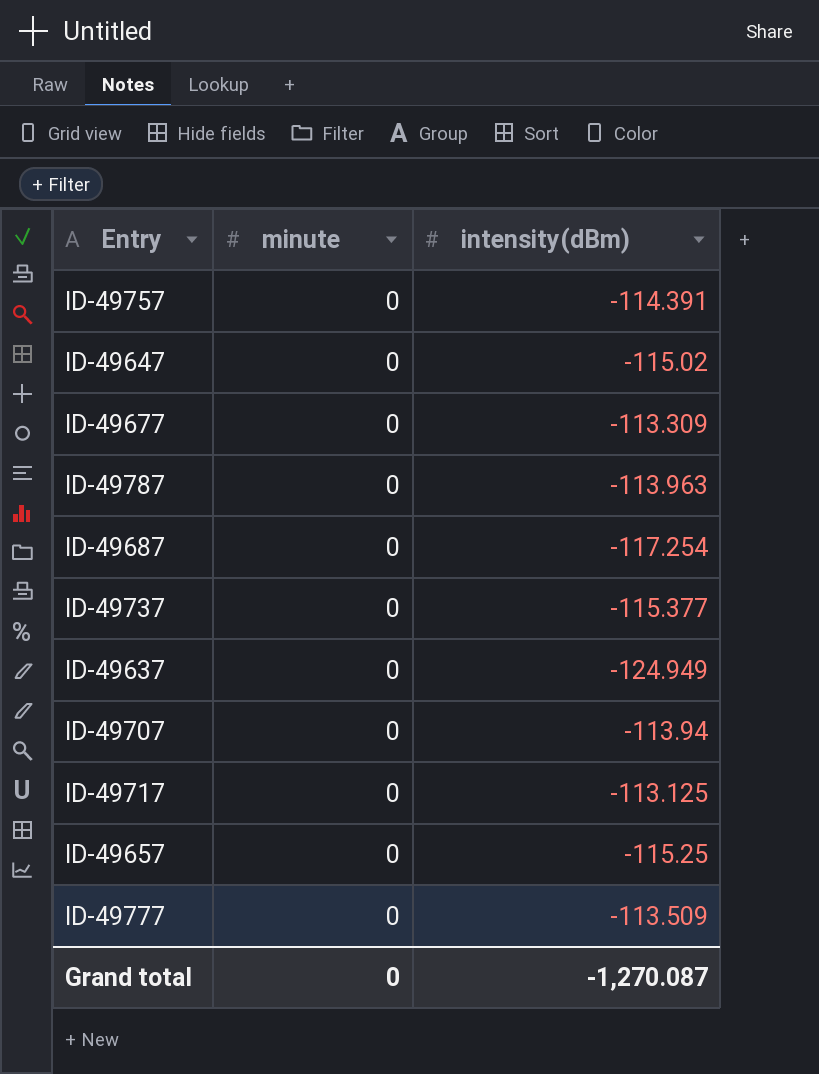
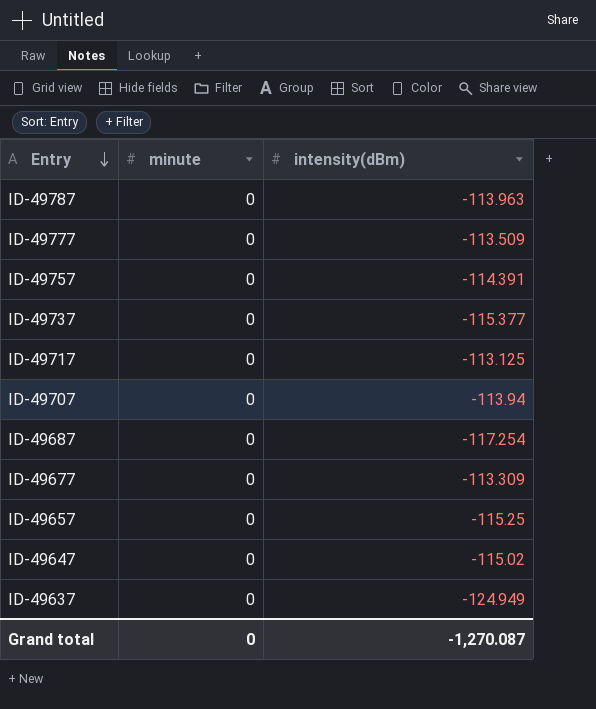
row order: none -> Entry descending

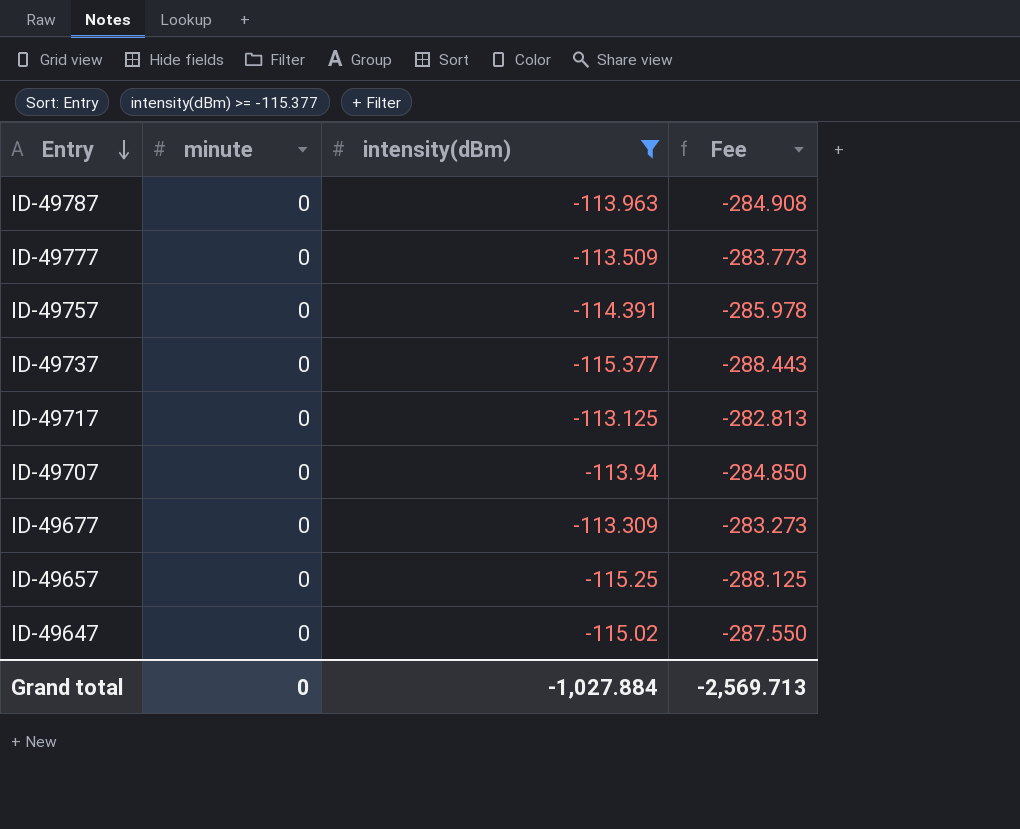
filter: none -> intensity(dBm) >= -115.377
column Fee | formula: none -> [intensity(dBm)] * 2.5
Grand total | intensity(dBm): -1,270.087 -> -1,027.884

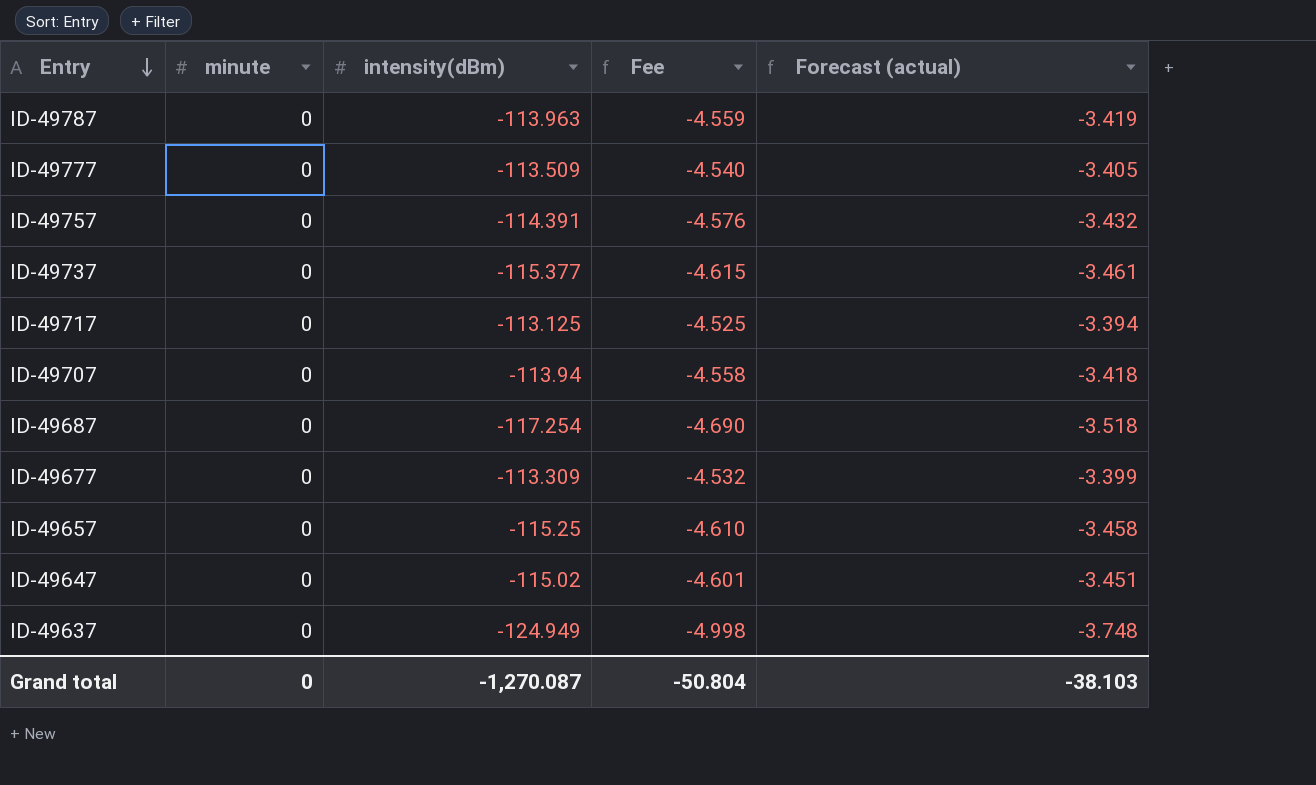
filter: intensity(dBm) >= -115.377 -> none
column Fee | formula: [intensity(dBm)] * 2.5 -> [intensity(dBm)] * 0.04
column Forecast (actual) | formula: none -> [intensity(dBm)] * 0.03
Grand total | intensity(dBm): -1,027.884 -> -1,270.087
Grand total | Fee: -2,569.713 -> -50.804

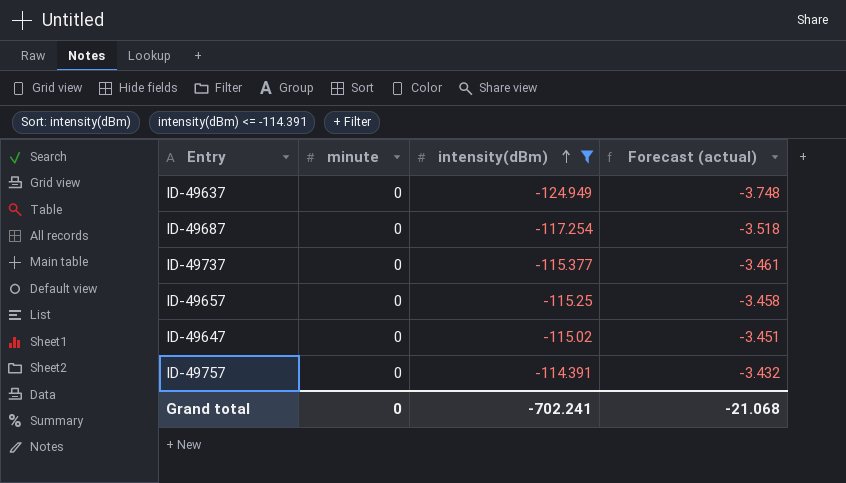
filter: none -> intensity(dBm) <= -114.391
row order: Entry descending -> intensity(dBm) ascending
column Fee | formula: [intensity(dBm)] * 0.04 -> none
Grand total | intensity(dBm): -1,270.087 -> -702.241
Grand total | Forecast (actual): -38.103 -> -21.068

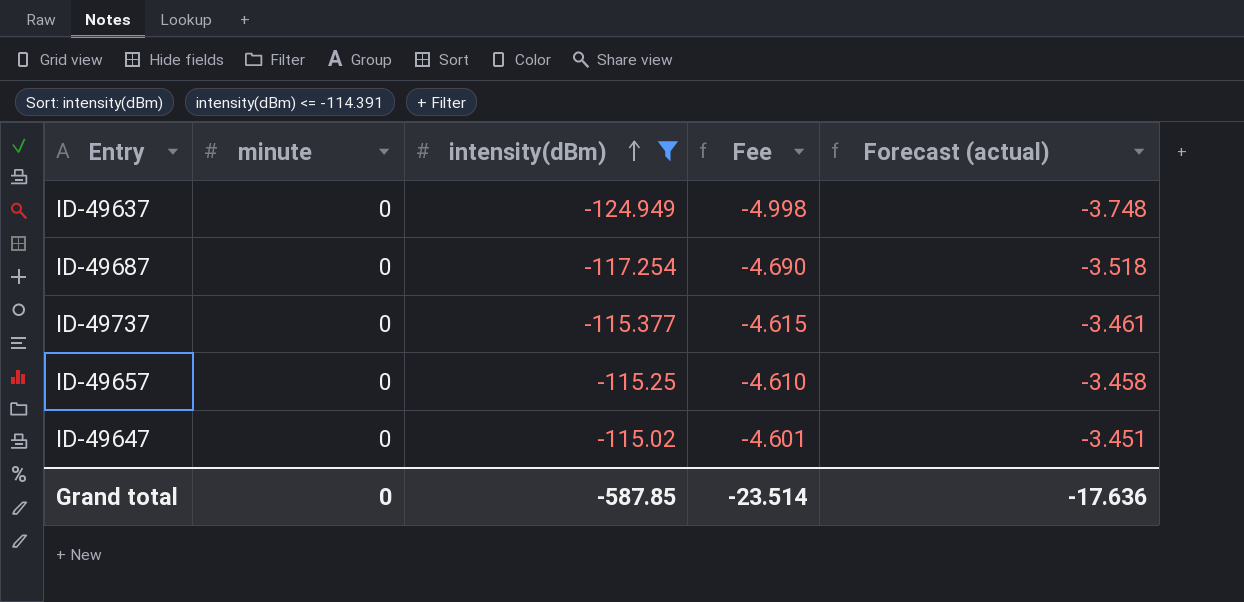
column Fee | formula: none -> [intensity(dBm)] * 0.04
row ID-49757: 0 | -114.391 | -3.432 -> none
Grand total | intensity(dBm): -702.241 -> -587.85
Grand total | Forecast (actual): -21.068 -> -17.636

